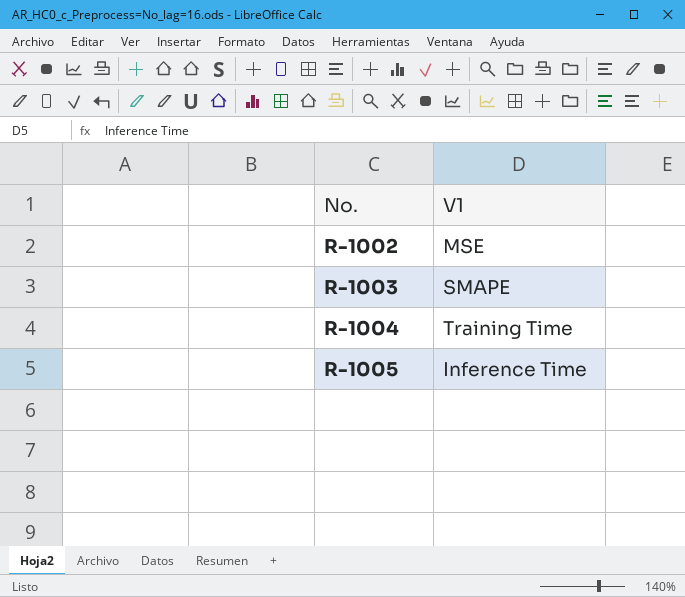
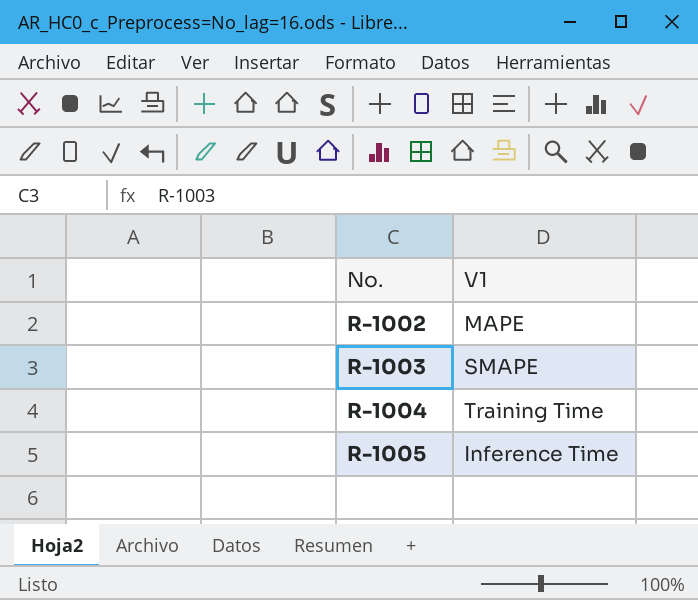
R-1002 | V1: MSE -> MAPE

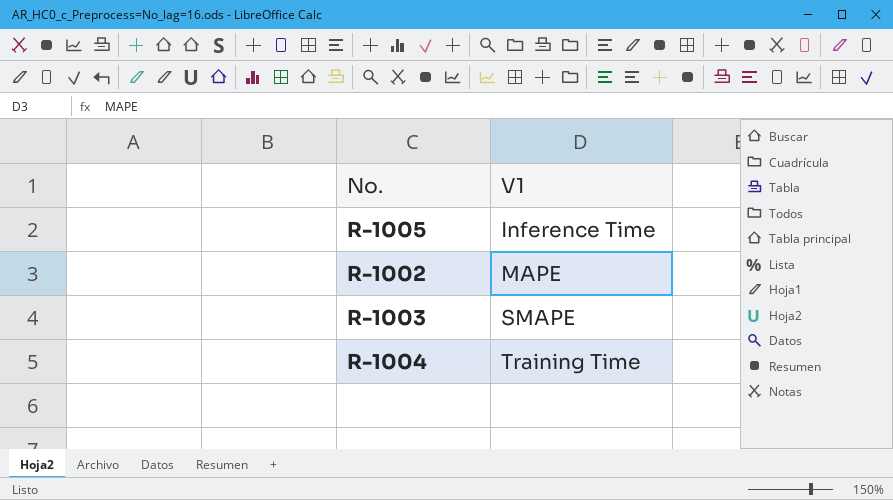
row order: No. ascending -> V1 ascending

